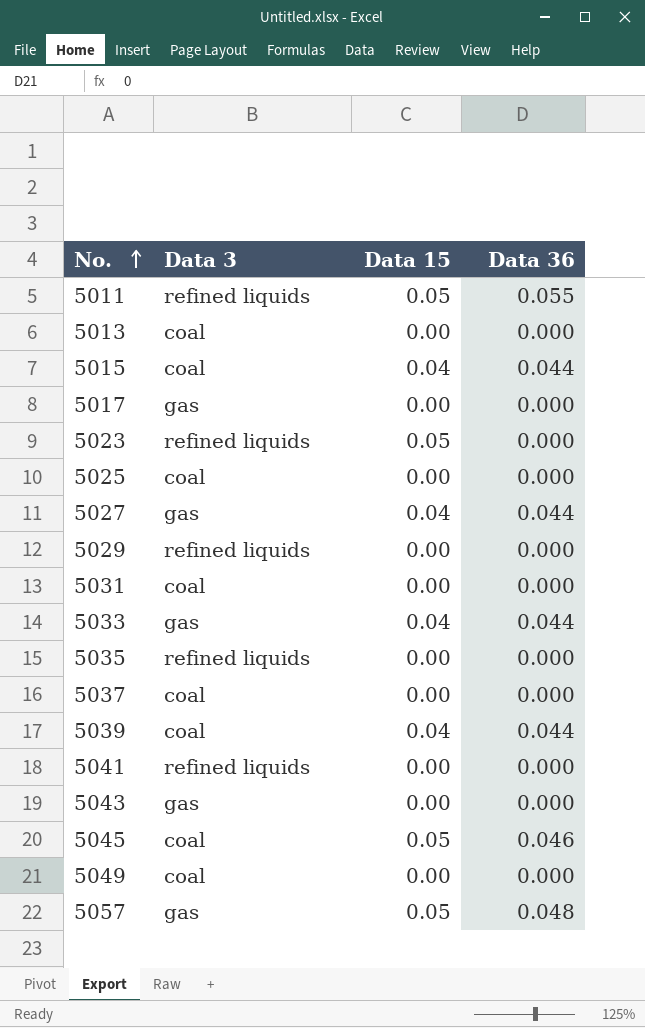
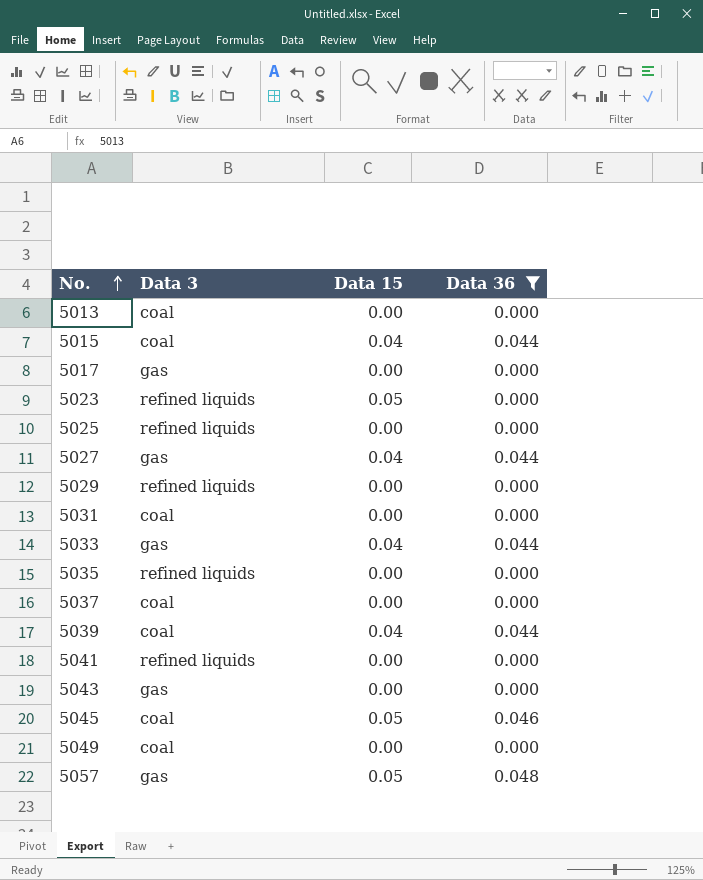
filter: none -> Data 36 != 0.055
5025 | Data 3: coal -> refined liquids

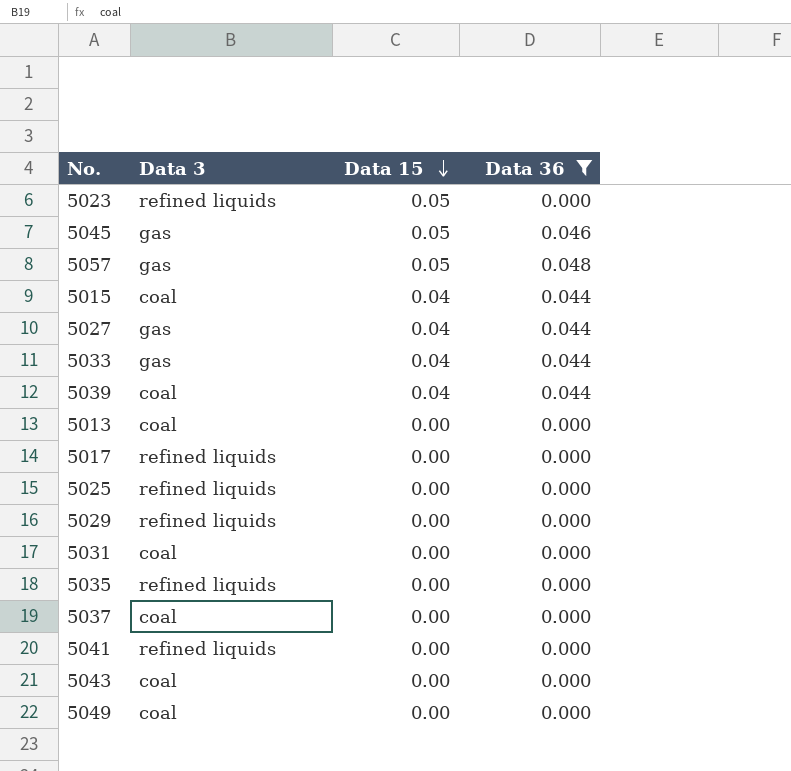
row order: No. ascending -> Data 15 descending
5045 | Data 3: coal -> gas
5017 | Data 3: gas -> refined liquids
5043 | Data 3: gas -> coal

